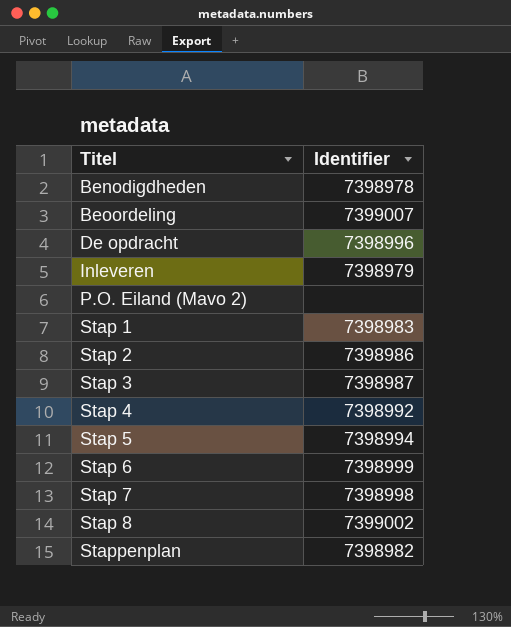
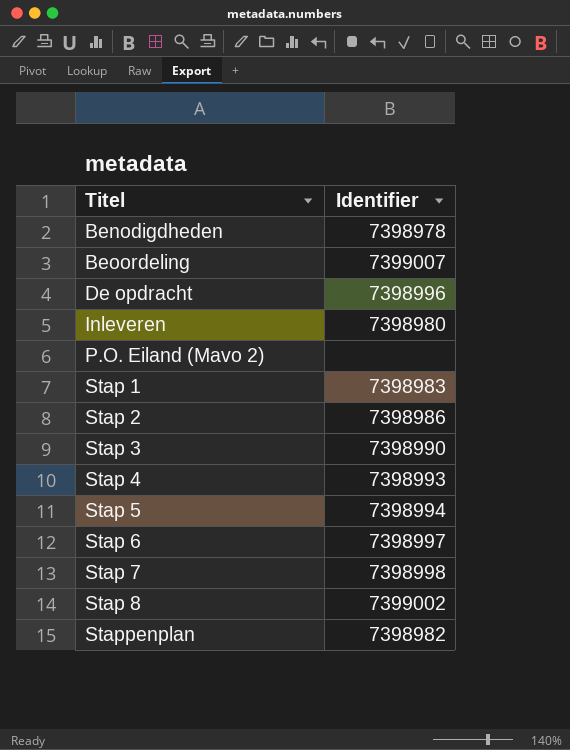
Inleveren | Identifier: 7398979 -> 7398980
Stap 3 | Identifier: 7398987 -> 7398990
Stap 4 | Identifier: 7398992 -> 7398993
Stap 6 | Identifier: 7398999 -> 7398997

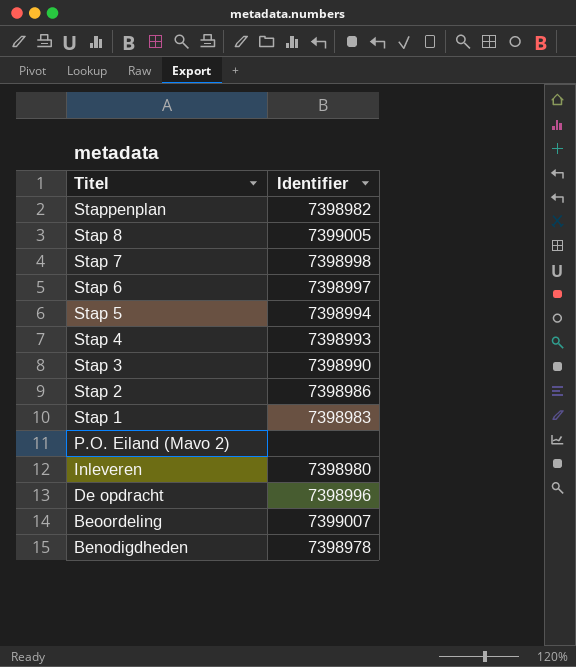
row order: Titel ascending -> Titel descending
Stap 8 | Identifier: 7399002 -> 7399005

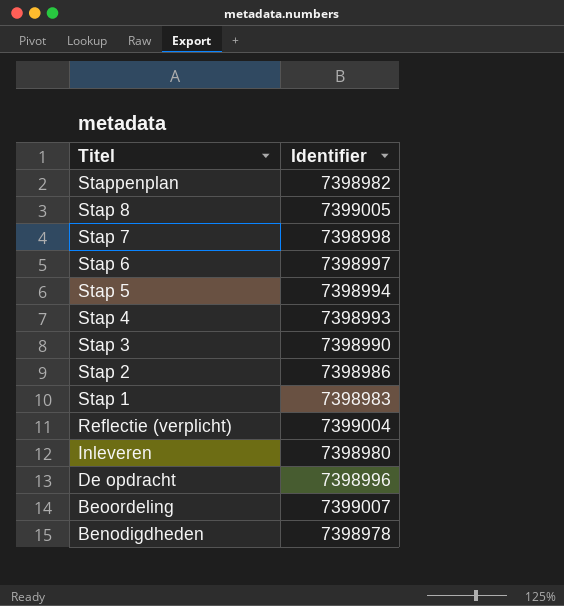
row P.O. Eiland (Mavo 2): none -> none
row Reflectie (verplicht): none -> 7399004

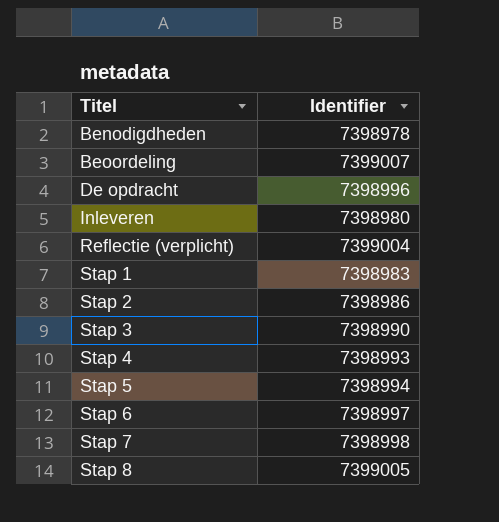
row order: Titel descending -> Titel ascending
row Stappenplan: 7398982 -> none

